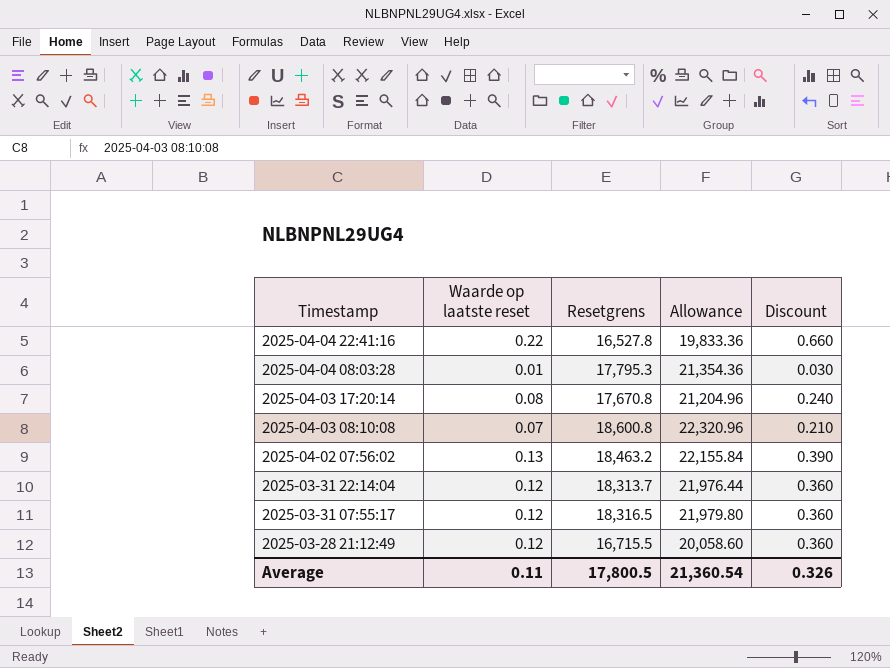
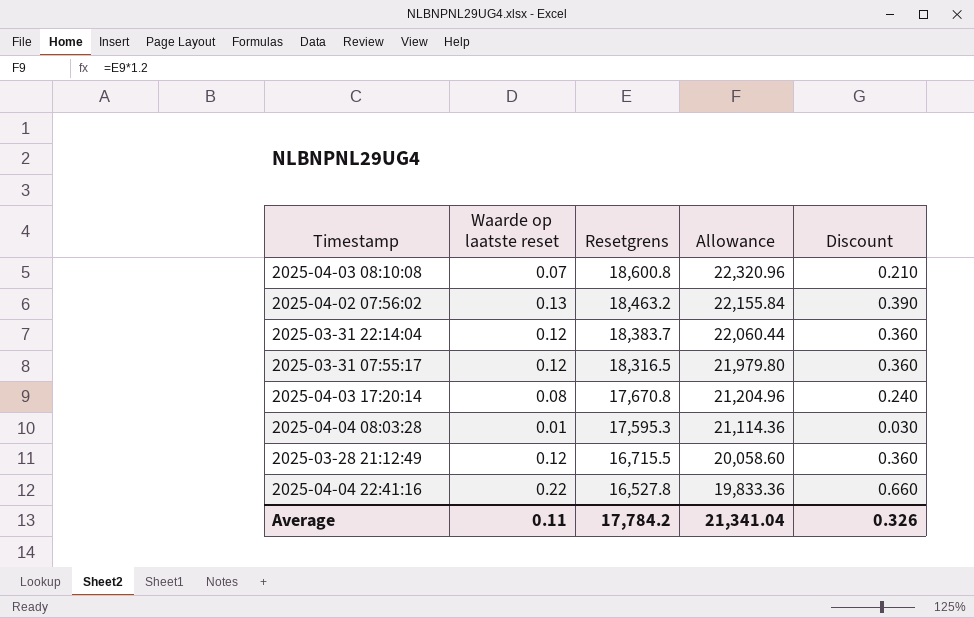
row order: Timestamp descending -> Resetgrens descending
2025-03-31 22:14:04 | Resetgrens: 18,313.7 -> 18,383.7
2025-03-31 22:14:04 | Allowance: 21,976.44 -> 22,060.44
2025-04-04 08:03:28 | Resetgrens: 17,795.3 -> 17,595.3
2025-04-04 08:03:28 | Allowance: 21,354.36 -> 21,114.36
Average | Resetgrens: 17,800.5 -> 17,784.2
Average | Allowance: 21,360.54 -> 21,341.04

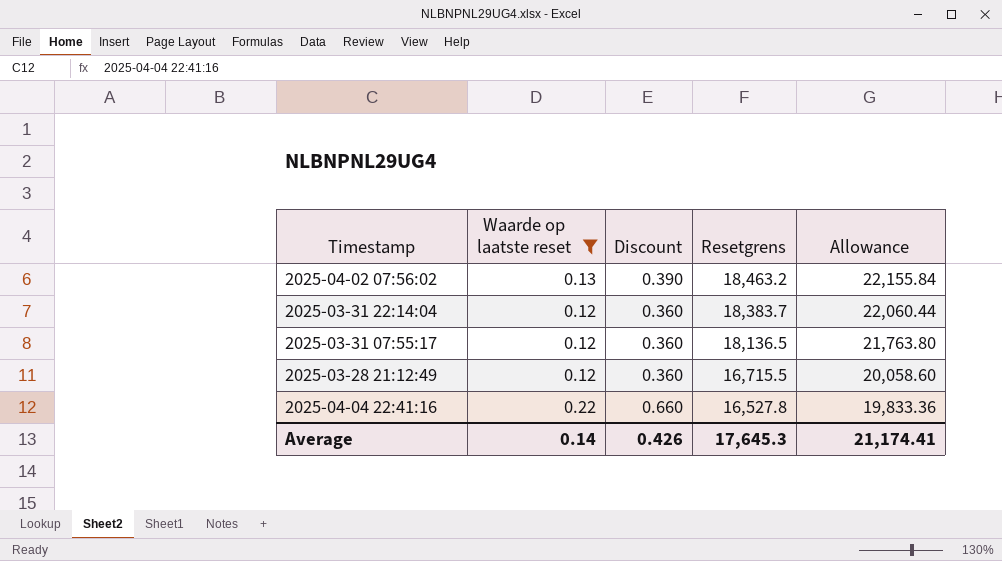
filter: none -> Waarde op laatste reset >= 0.12
column Discount | position: 5 -> 3
2025-03-31 07:55:17 | Resetgrens: 18,316.5 -> 18,136.5
2025-03-31 07:55:17 | Allowance: 21,979.80 -> 21,763.80
Average | Waarde op laatste reset: 0.11 -> 0.14
Average | Discount: 0.326 -> 0.426
Average | Resetgrens: 17,784.2 -> 17,645.3
Average | Allowance: 21,341.04 -> 21,174.41

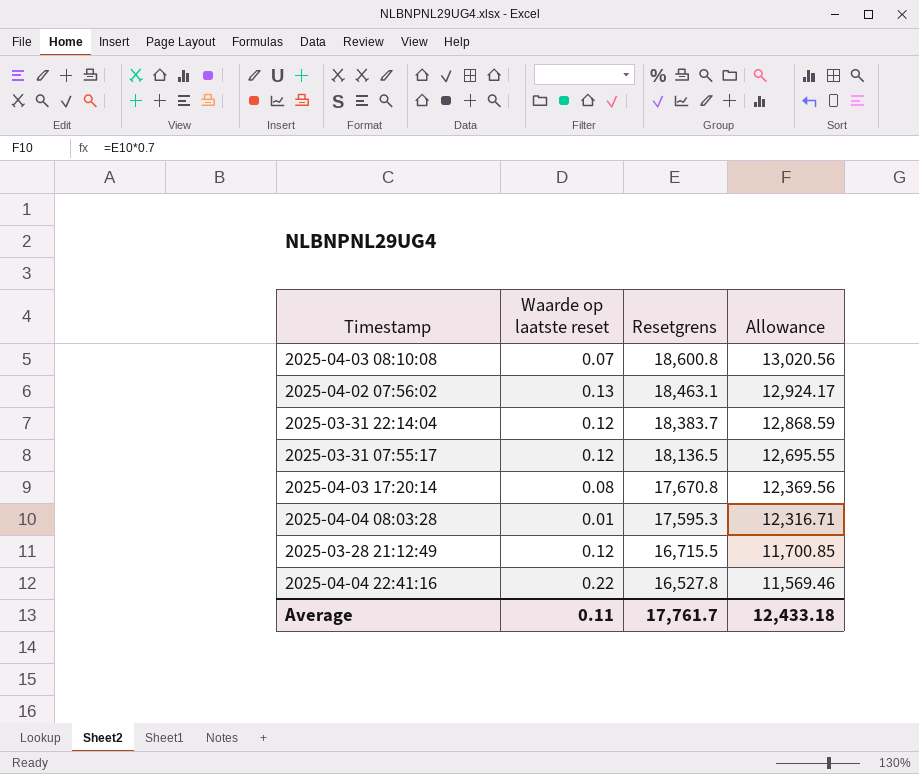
filter: Waarde op laatste reset >= 0.12 -> none
column Discount | formula: [Waarde op laatste reset] * 3 -> none
column Allowance | formula: [Resetgrens] * 1.2 -> [Resetgrens] * 0.7
2025-04-02 07:56:02 | Resetgrens: 18,463.2 -> 18,463.1
Average | Waarde op laatste reset: 0.14 -> 0.11
Average | Resetgrens: 17,645.3 -> 17,761.7
Average | Allowance: 21,174.41 -> 12,433.18

